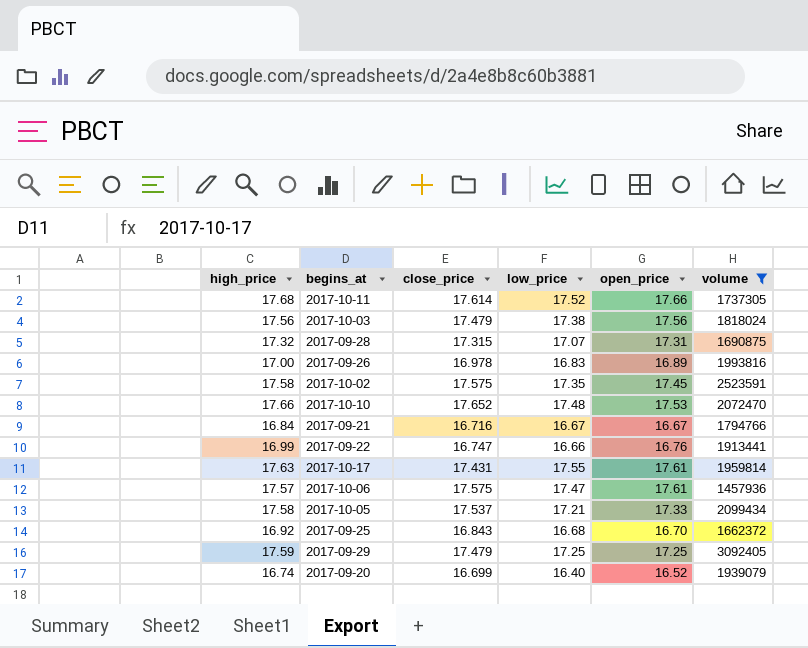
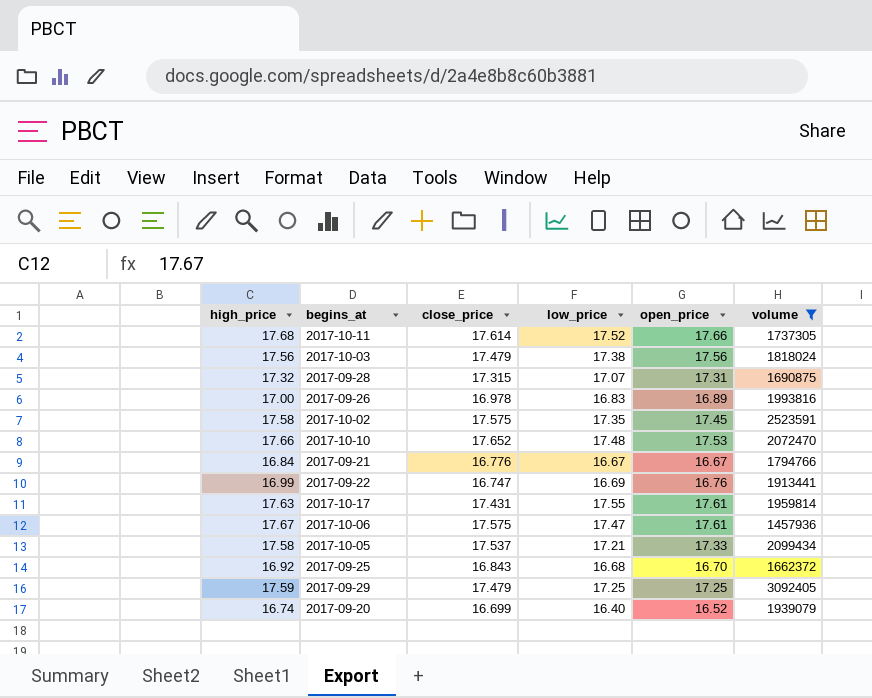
2017-09-21 | close_price: 16.716 -> 16.776
2017-09-22 | low_price: 16.66 -> 16.69
2017-10-06 | high_price: 17.57 -> 17.67

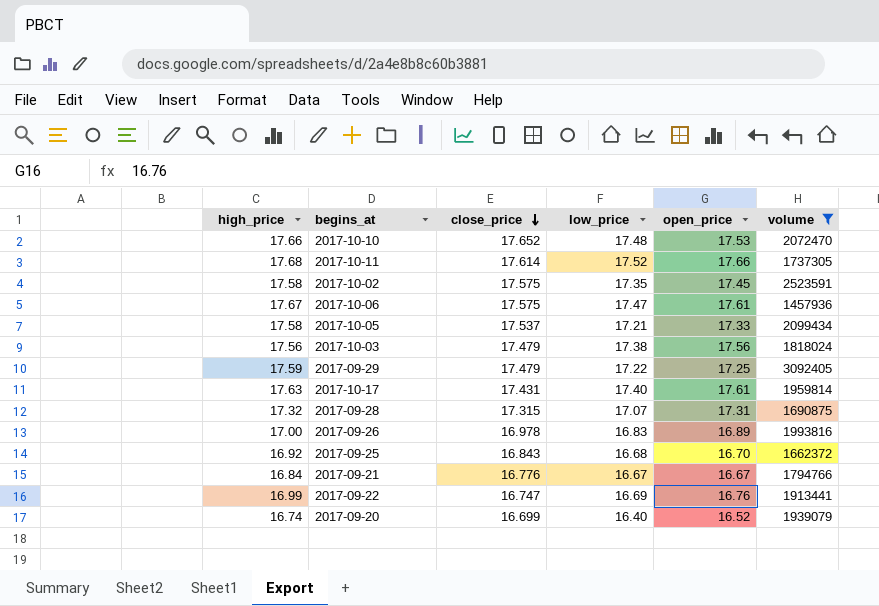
row order: none -> close_price descending
2017-09-29 | low_price: 17.25 -> 17.22
2017-10-17 | low_price: 17.55 -> 17.40

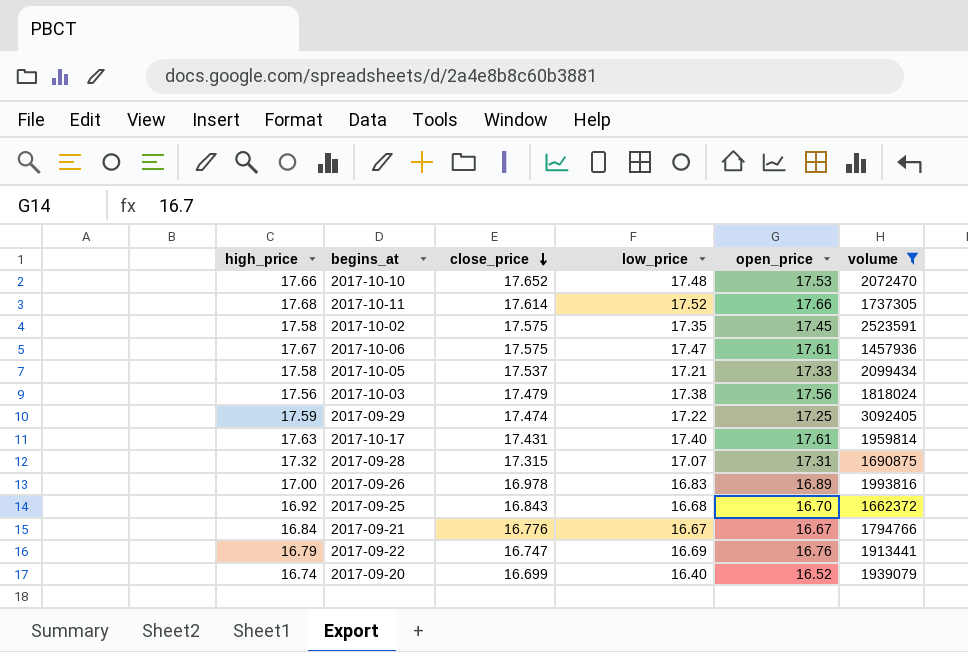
2017-09-29 | close_price: 17.479 -> 17.474
2017-09-22 | high_price: 16.99 -> 16.79

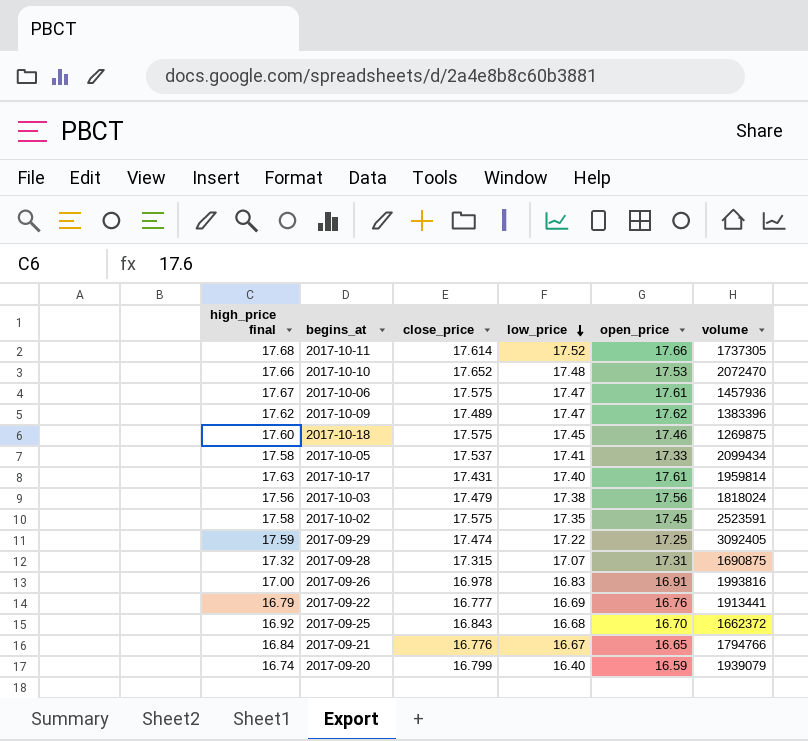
filter: volume >= 1457936 -> none
row order: close_price descending -> low_price descending
column name: high_price -> high_price final
2017-10-05 | low_price: 17.21 -> 17.41
2017-09-26 | open_price: 16.89 -> 16.91
2017-09-22 | close_price: 16.747 -> 16.777
2017-09-21 | open_price: 16.67 -> 16.65
2017-09-20 | close_price: 16.699 -> 16.799
2017-09-20 | open_price: 16.52 -> 16.59

